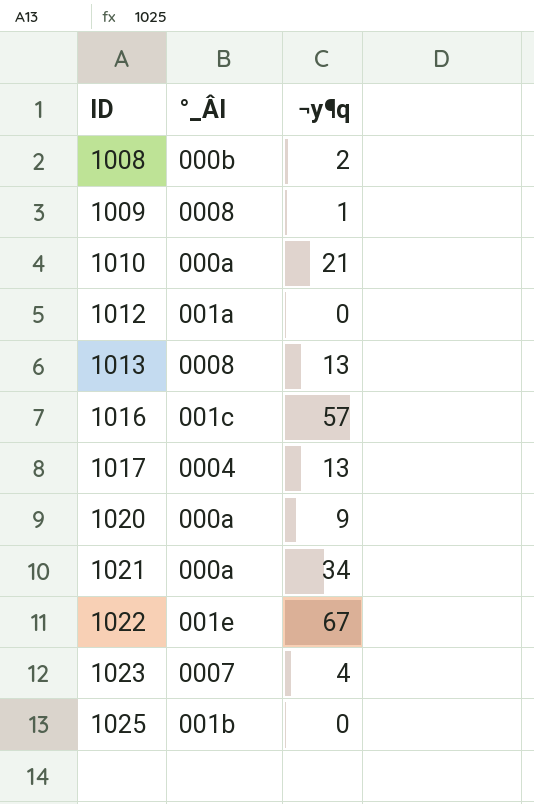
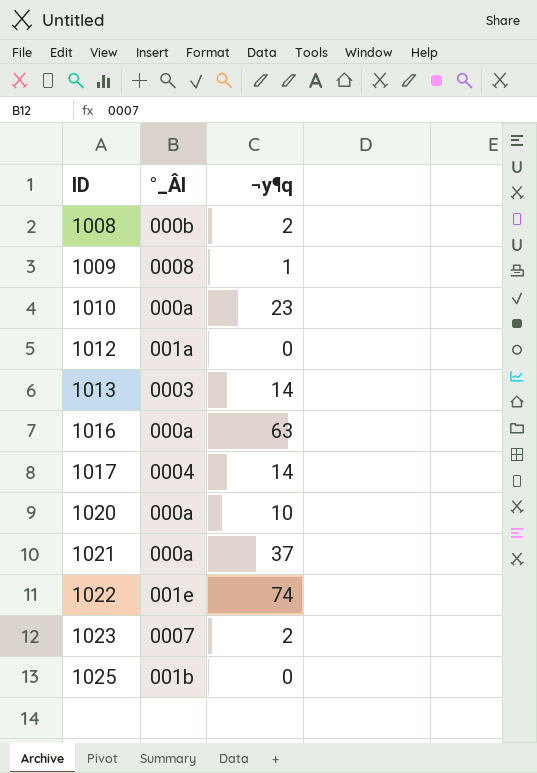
1010 | ¬y¶q: 21 -> 23
1013 | °_ÂI: 0008 -> 0003
1013 | ¬y¶q: 13 -> 14
1016 | °_ÂI: 001c -> 000a
1016 | ¬y¶q: 57 -> 63
1017 | ¬y¶q: 13 -> 14
1020 | ¬y¶q: 9 -> 10
1021 | ¬y¶q: 34 -> 37
1022 | ¬y¶q: 67 -> 74
1023 | ¬y¶q: 4 -> 2

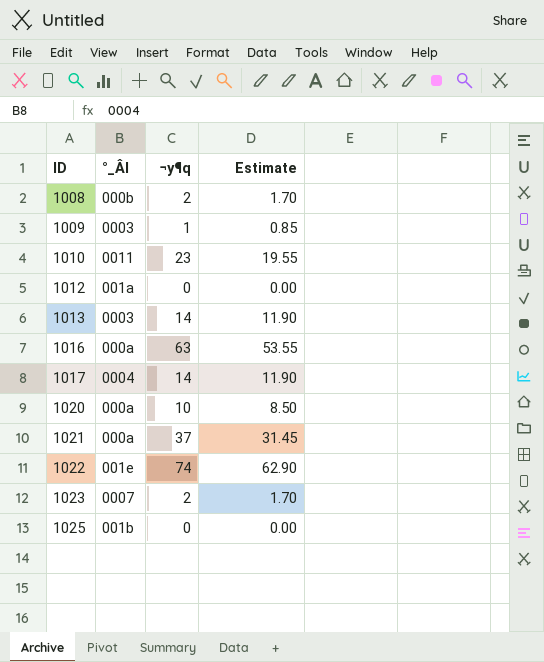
column Estimate | formula: none -> [¬y¶q] * 0.85
1009 | °_ÂI: 0008 -> 0003
1010 | °_ÂI: 000a -> 0011

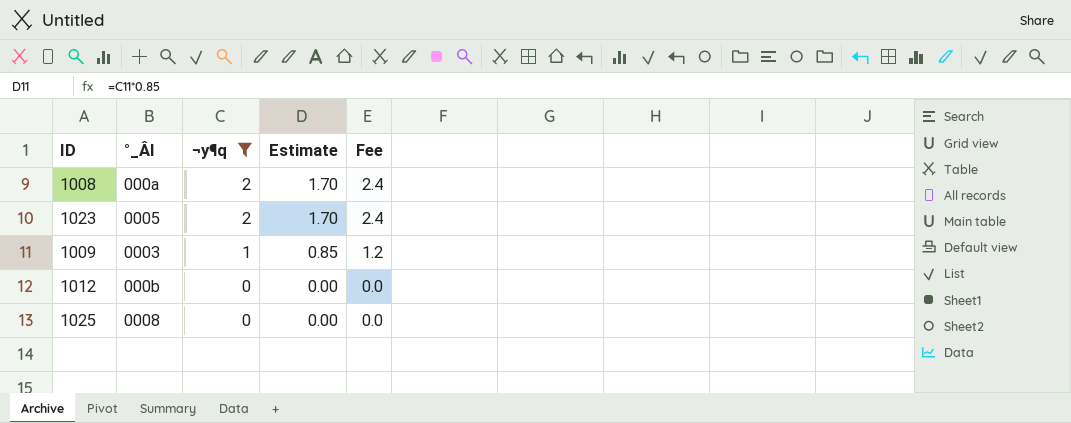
filter: none -> ¬y¶q <= 2
row order: ID ascending -> ¬y¶q descending
column Fee | formula: none -> [¬y¶q] * 1.2
1008 | °_ÂI: 000b -> 000a
1023 | °_ÂI: 0007 -> 0005
1012 | °_ÂI: 001a -> 000b
1025 | °_ÂI: 001b -> 0008

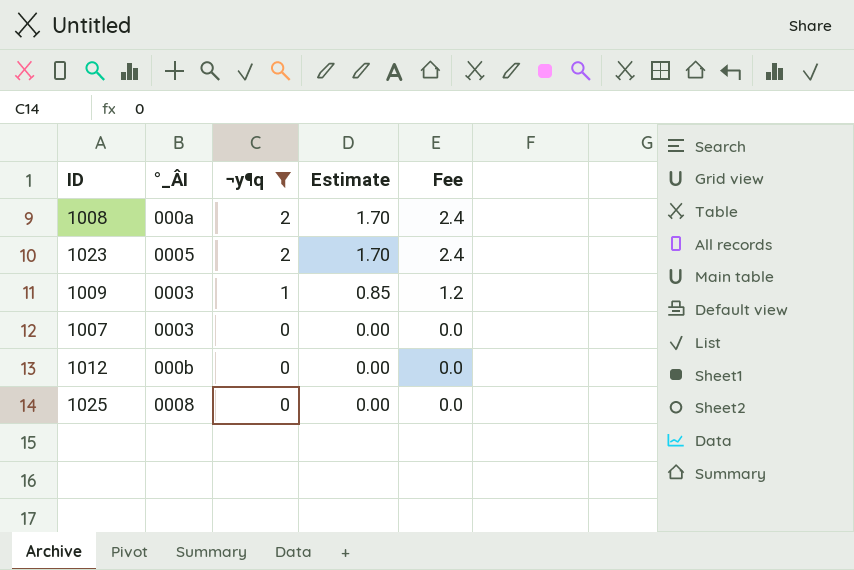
row 1007: none -> 0003 | 0 | 0.00 | 0.0

